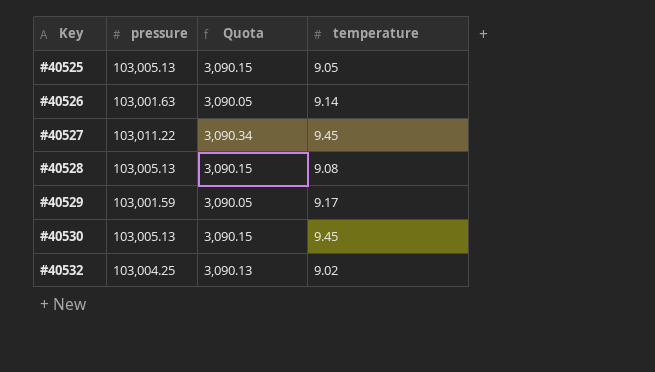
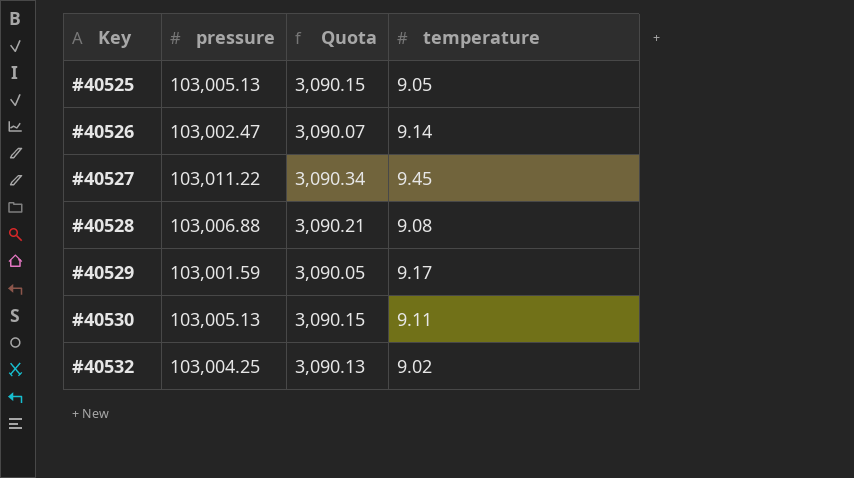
#40526 | pressure: 103,001.63 -> 103,002.47
#40526 | Quota: 3,090.05 -> 3,090.07
#40528 | pressure: 103,005.13 -> 103,006.88
#40528 | Quota: 3,090.15 -> 3,090.21
#40530 | temperature: 9.45 -> 9.11

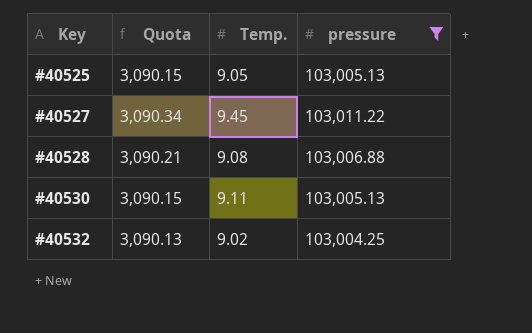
filter: none -> pressure >= 103,004.25
column name: temperature -> Temp.
column pressure | position: 2 -> 4

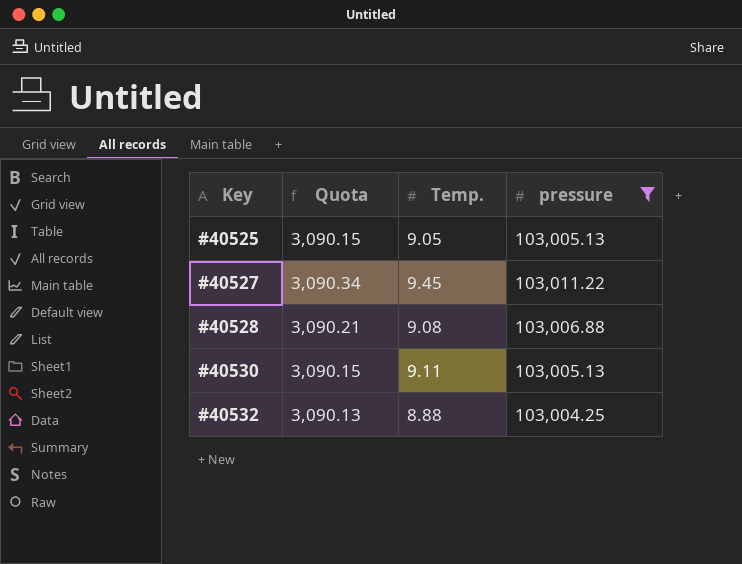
#40532 | Temp.: 9.02 -> 8.88

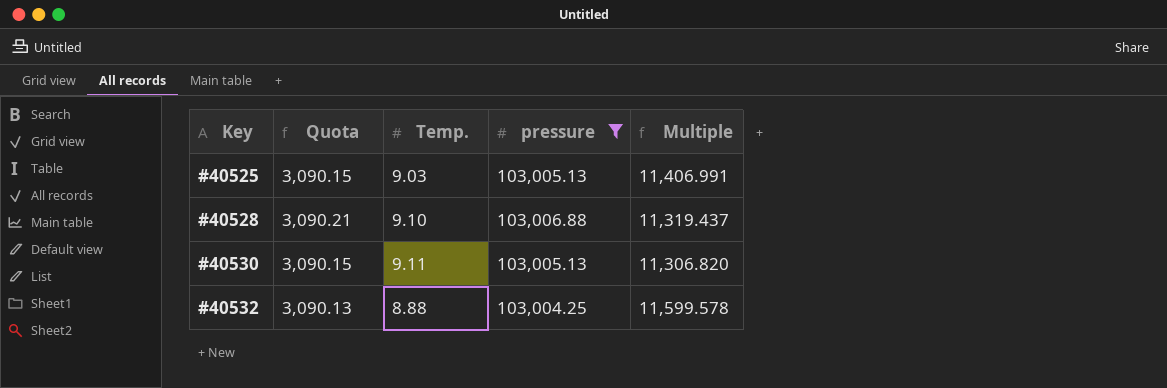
column Multiple | formula: none -> [pressure] / [Temp.]
row #40527: 3,090.34 | 9.45 | 103,011.22 -> none
#40525 | Temp.: 9.05 -> 9.03
#40528 | Temp.: 9.08 -> 9.10

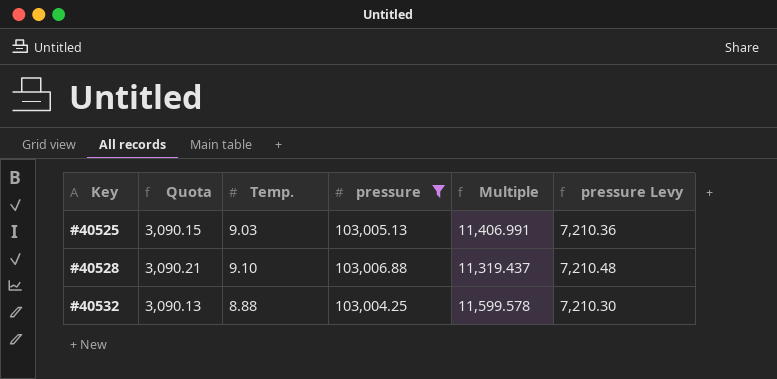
column pressure Levy | formula: none -> [pressure] * 0.07
row #40530: 3,090.15 | 9.11 | 103,005.13 | 11,306.820 -> none

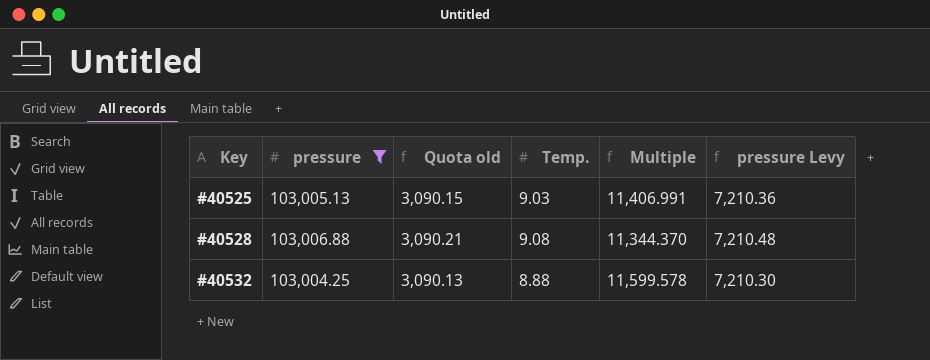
column pressure | position: 4 -> 2
column name: Quota -> Quota old
#40528 | Temp.: 9.10 -> 9.08
#40528 | Multiple: 11,319.437 -> 11,344.370

